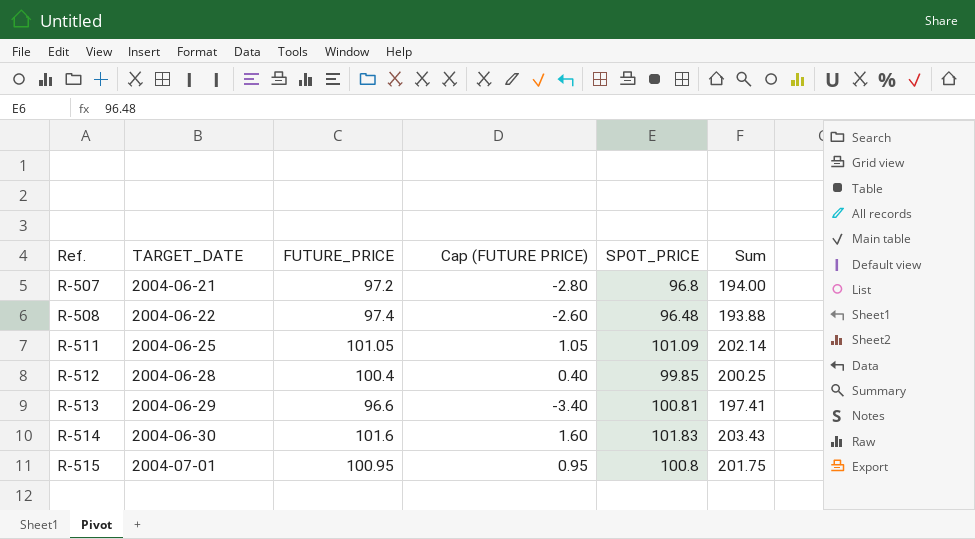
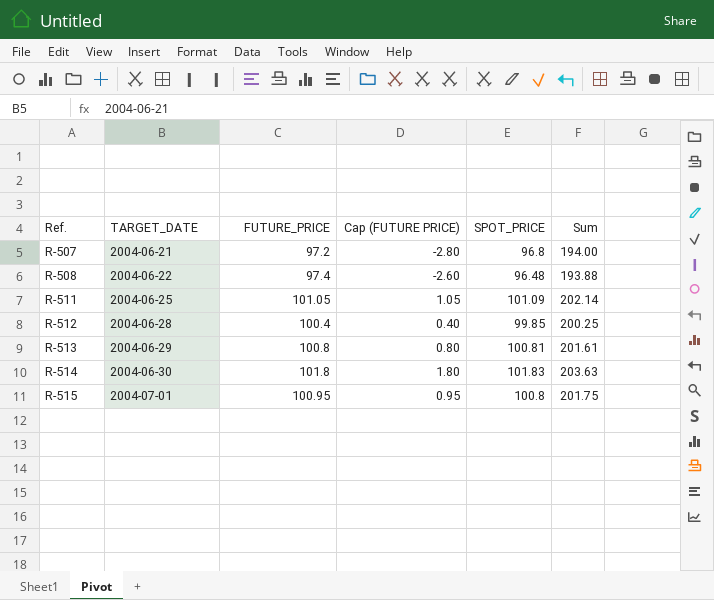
R-513 | FUTURE_PRICE: 96.6 -> 100.8
R-513 | Cap (FUTURE PRICE): -3.40 -> 0.80
R-513 | Sum: 197.41 -> 201.61
R-514 | FUTURE_PRICE: 101.6 -> 101.8
R-514 | Cap (FUTURE PRICE): 1.60 -> 1.80
R-514 | Sum: 203.43 -> 203.63

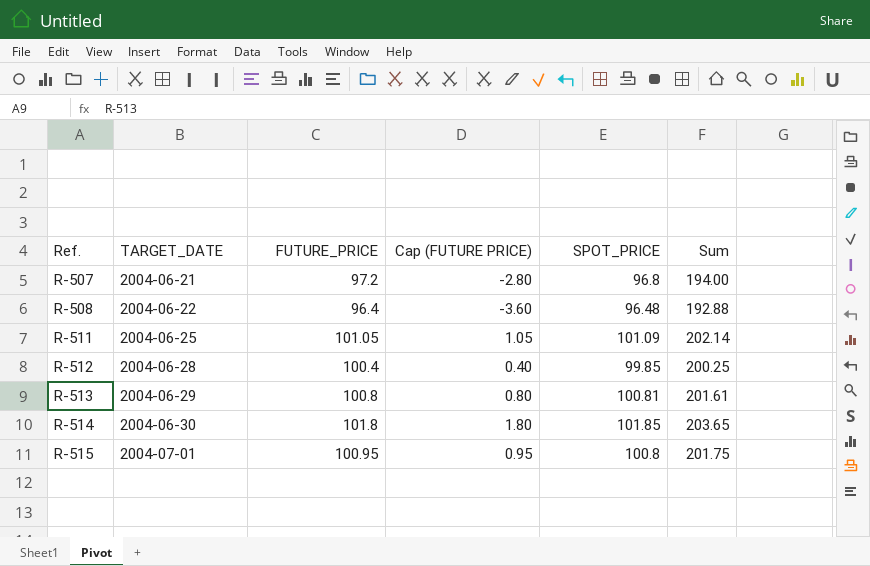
R-508 | FUTURE_PRICE: 97.4 -> 96.4
R-508 | Cap (FUTURE PRICE): -2.60 -> -3.60
R-508 | Sum: 193.88 -> 192.88
R-514 | SPOT_PRICE: 101.83 -> 101.85
R-514 | Sum: 203.63 -> 203.65

